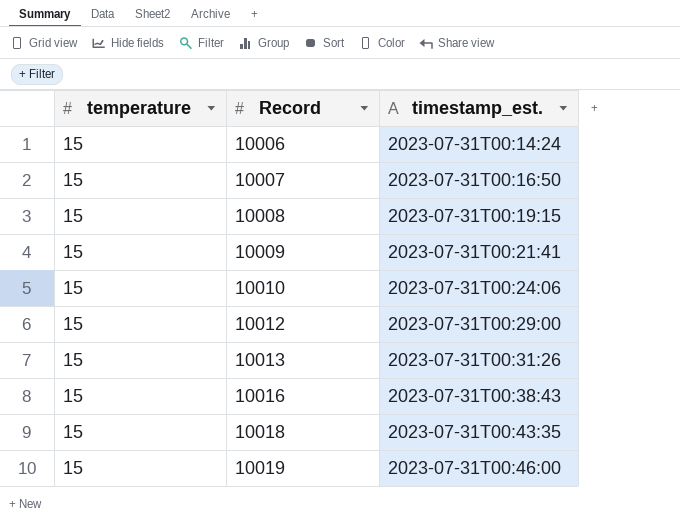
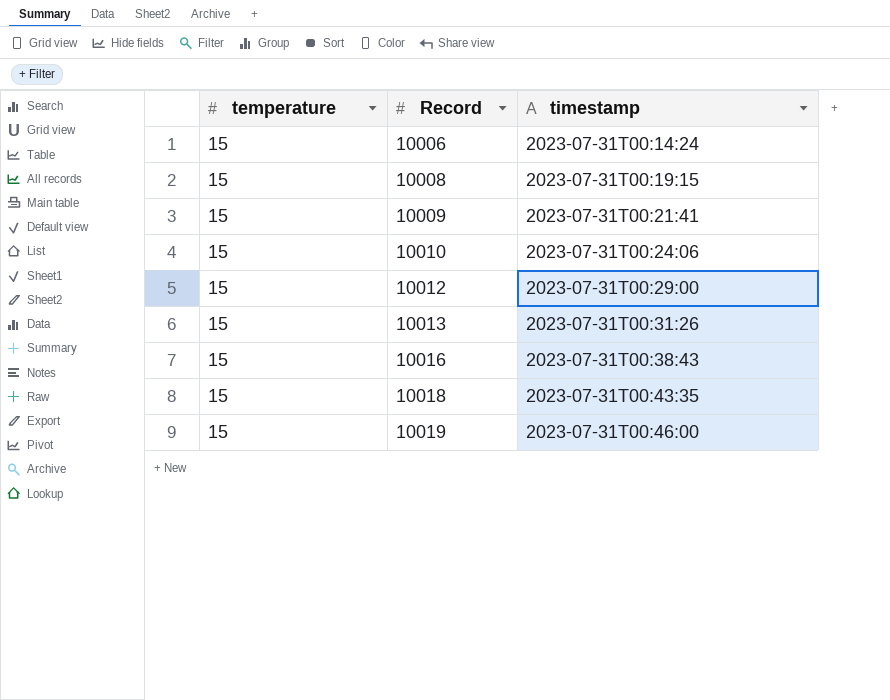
column name: timestamp_est. -> timestamp
row 10007: 15 | 2023-07-31T00:16:50 -> none

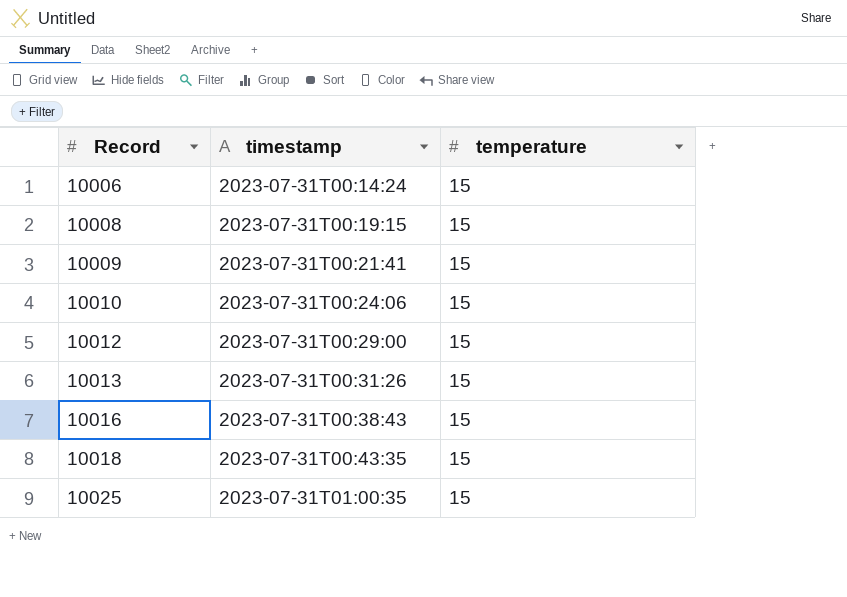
column temperature | position: 1 -> 3
row 10019: 15 | 2023-07-31T00:46:00 -> none
row 10025: none -> 2023-07-31T01:00:35 | 15

